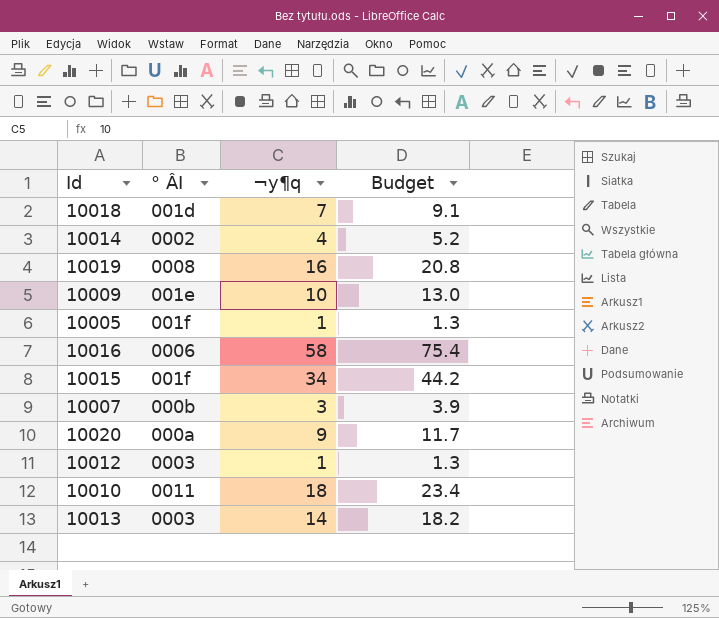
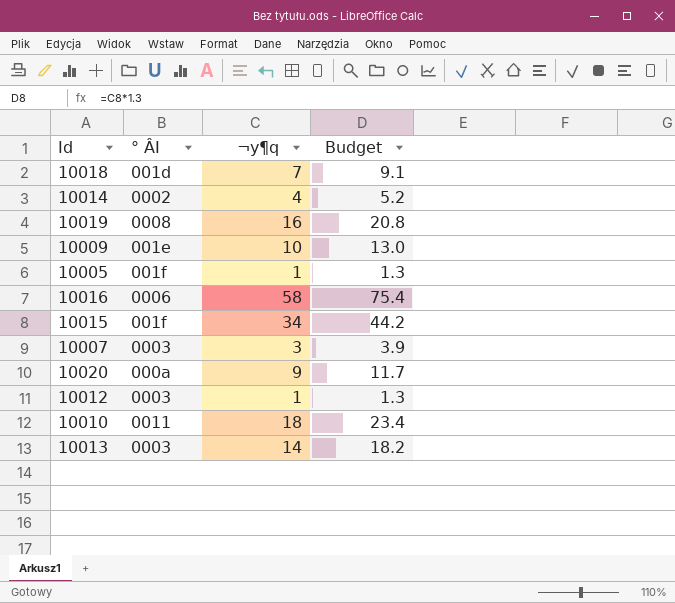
10007 | ° ÂI: 000b -> 0003

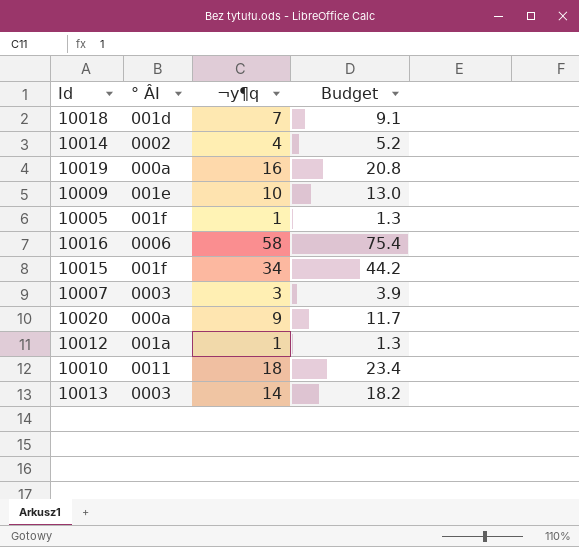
10019 | ° ÂI: 0008 -> 000a
10012 | ° ÂI: 0003 -> 001a

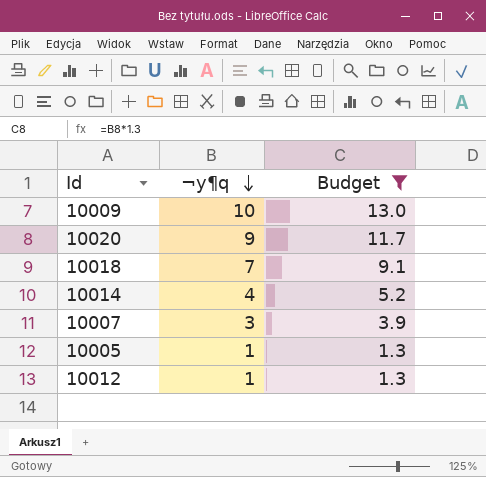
filter: none -> Budget <= 13.0
row order: none -> ¬y¶q descending
column ° ÂI | position: 2 -> none

